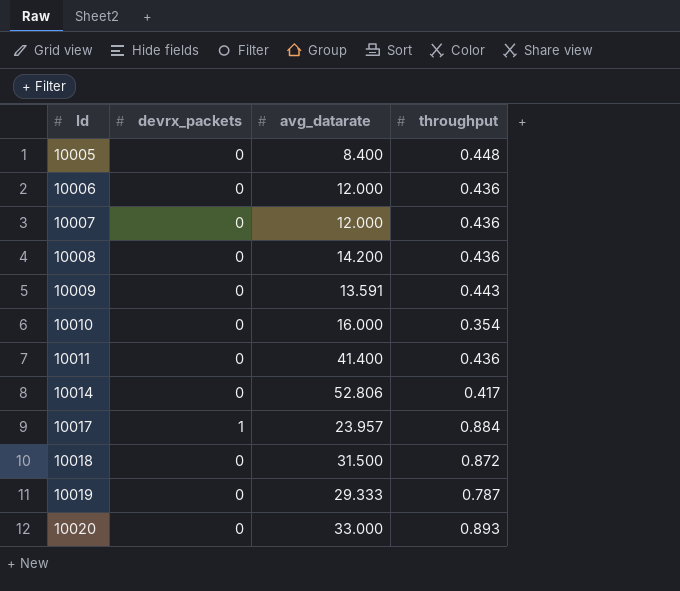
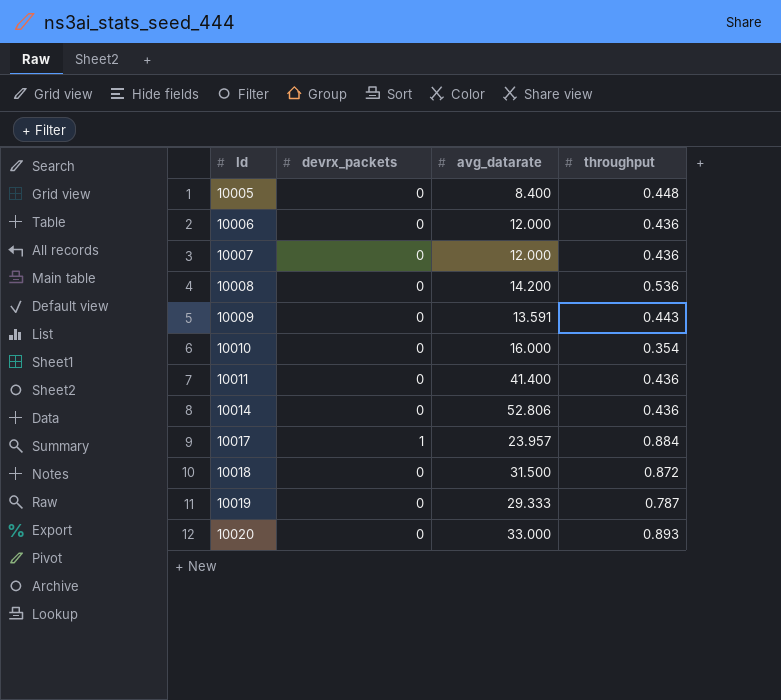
10008 | throughput: 0.436 -> 0.536
10014 | throughput: 0.417 -> 0.436

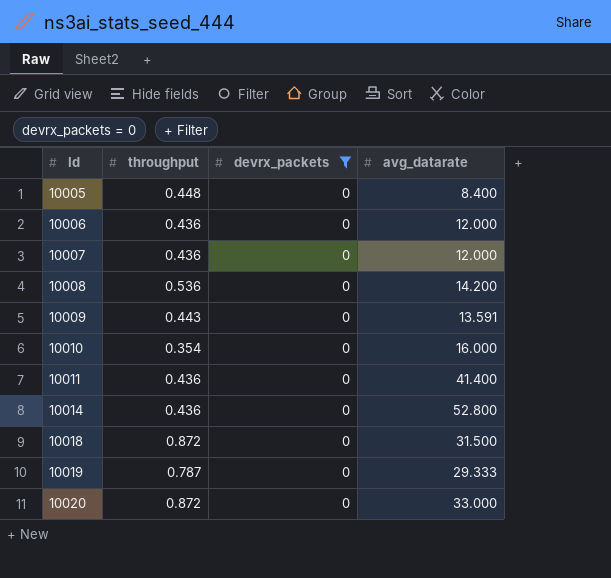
filter: none -> devrx_packets = 0
column throughput | position: 4 -> 2
10014 | avg_datarate: 52.806 -> 52.800
10020 | throughput: 0.893 -> 0.872

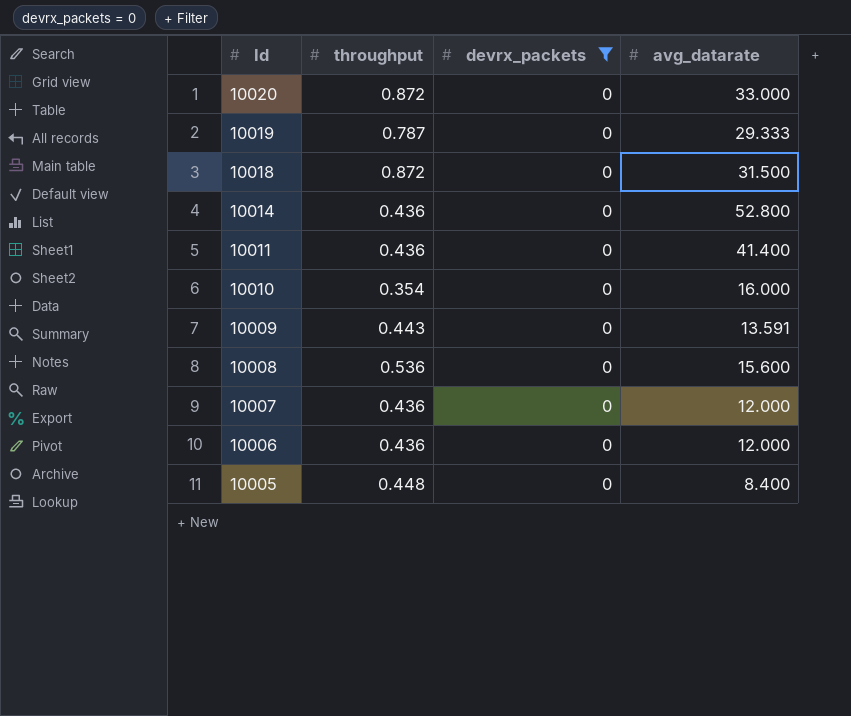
row order: Id ascending -> Id descending
10008 | avg_datarate: 14.200 -> 15.600

